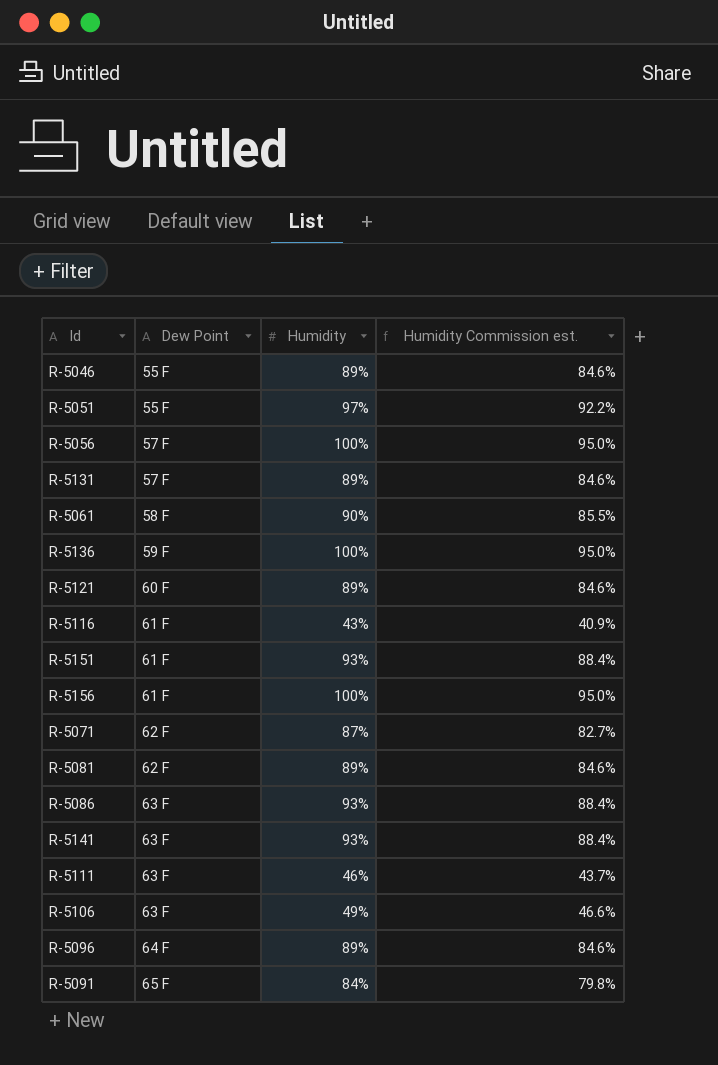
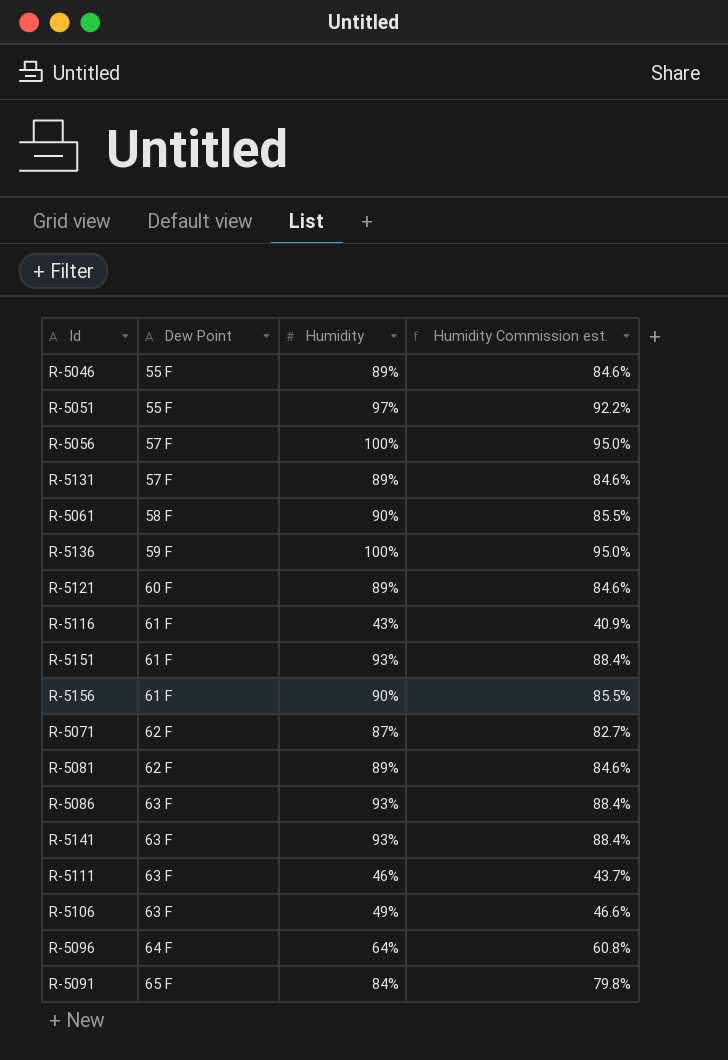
R-5156 | Humidity: 100% -> 90%
R-5156 | Humidity Commission est.: 95.0% -> 85.5%
R-5096 | Humidity: 89% -> 64%
R-5096 | Humidity Commission est.: 84.6% -> 60.8%

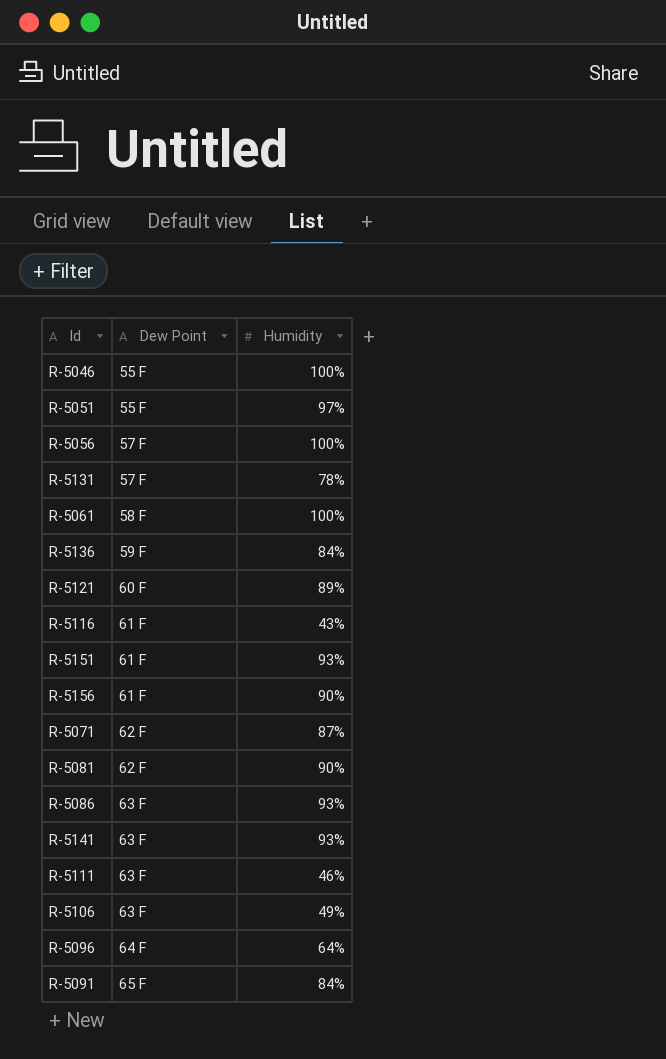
column Humidity Commission est. | formula: [Humidity] * 0.95 -> none
R-5046 | Humidity: 89% -> 100%
R-5131 | Humidity: 89% -> 78%
R-5061 | Humidity: 90% -> 100%
R-5136 | Humidity: 100% -> 84%
R-5081 | Humidity: 89% -> 90%

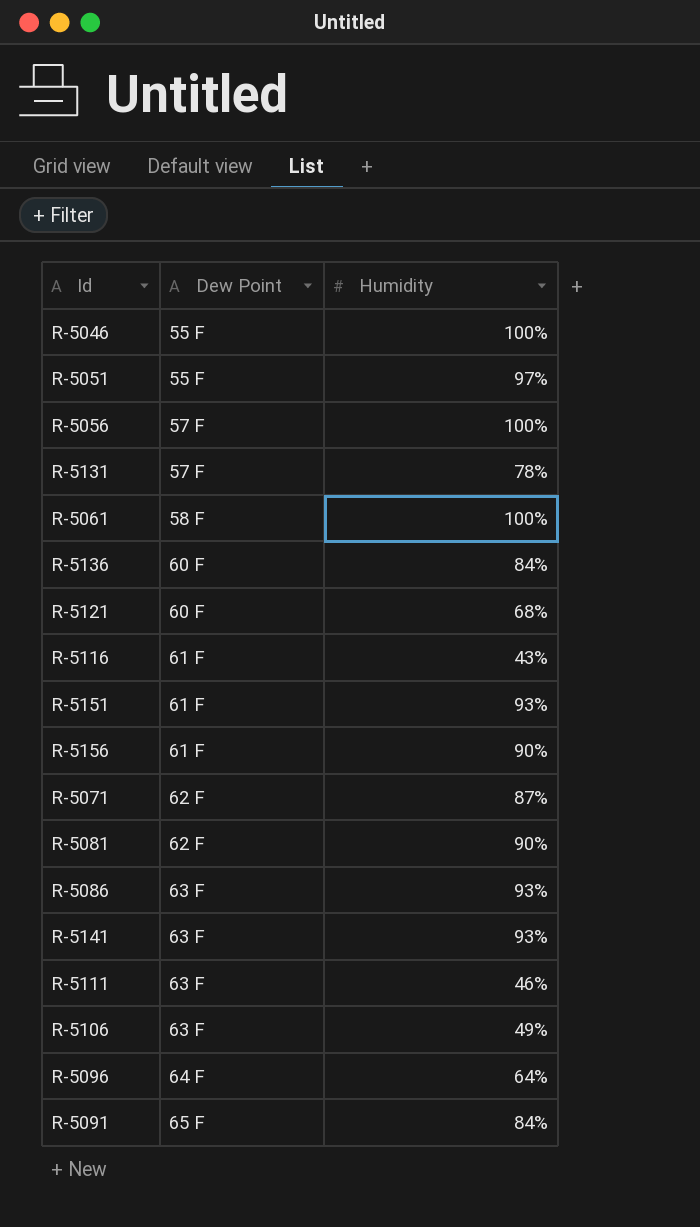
R-5136 | Dew Point: 59 F -> 60 F
R-5121 | Humidity: 89% -> 68%

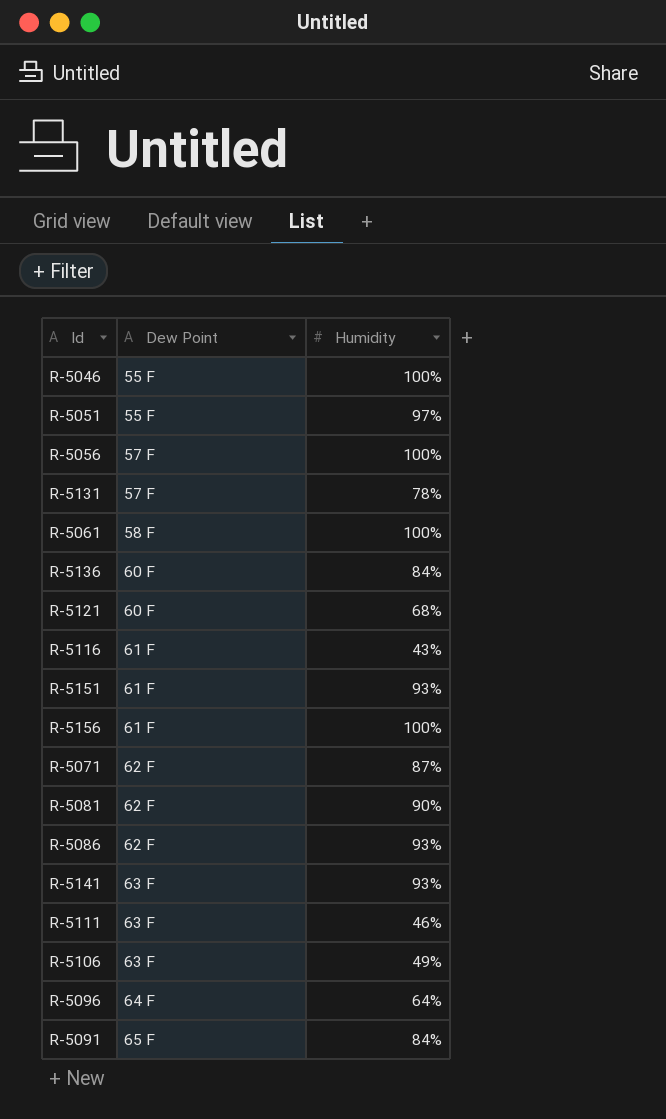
R-5156 | Humidity: 90% -> 100%
R-5086 | Dew Point: 63 F -> 62 F

